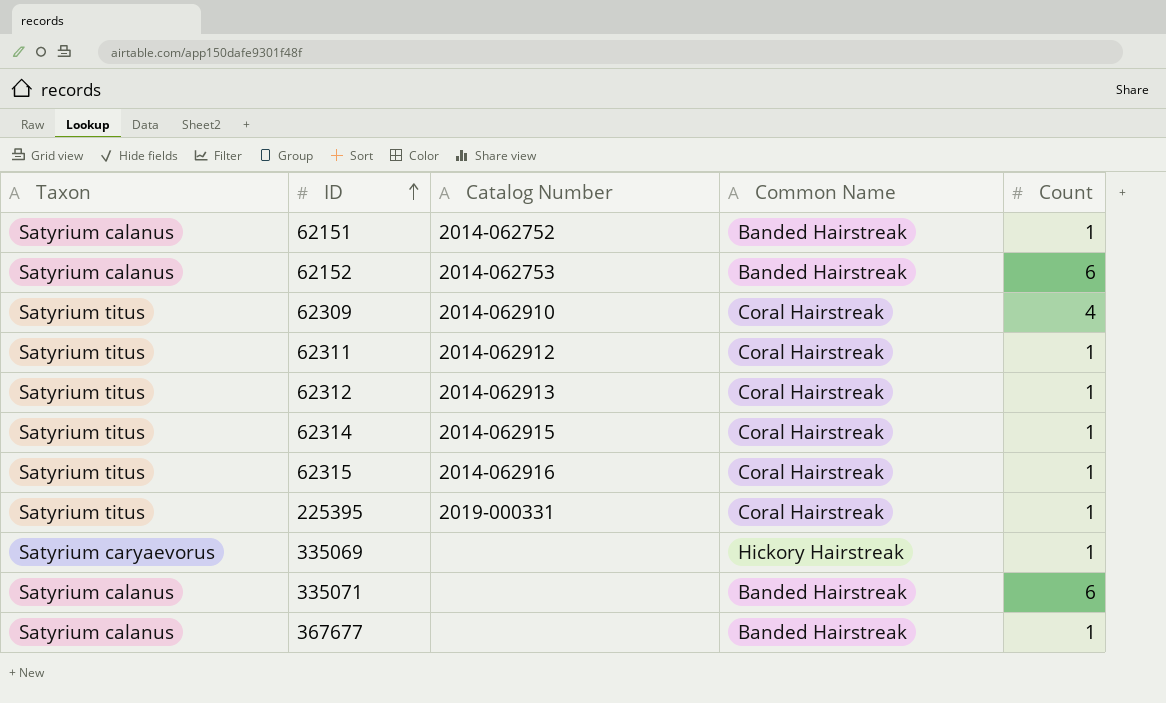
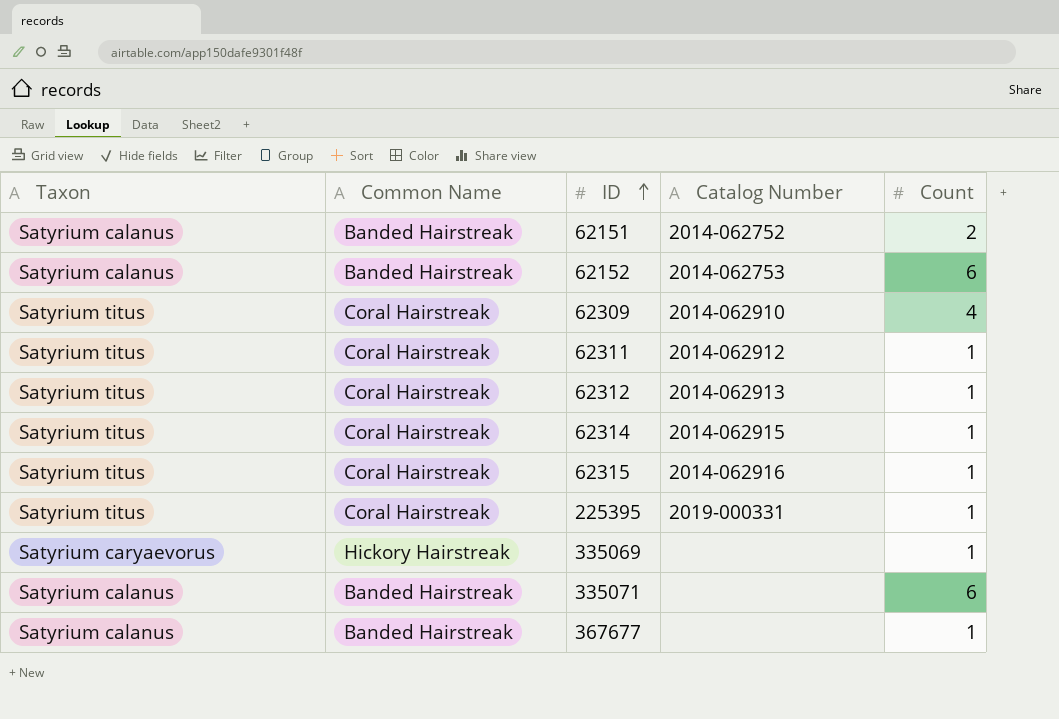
column Common Name | position: 4 -> 2
62151 | Count: 1 -> 2

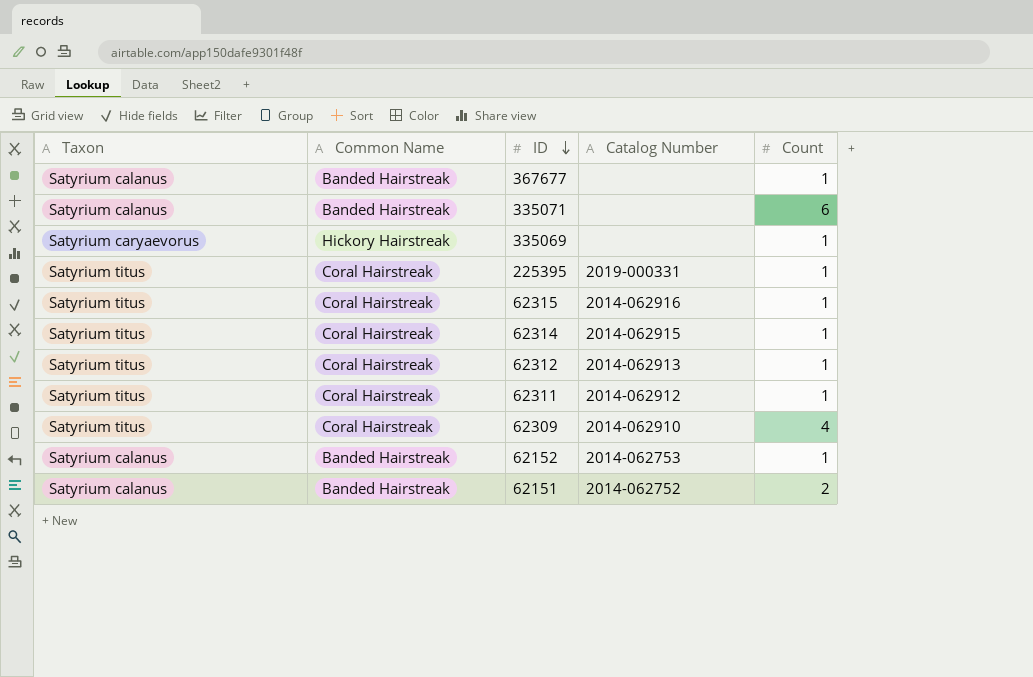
row order: ID ascending -> ID descending
62152 | Count: 6 -> 1

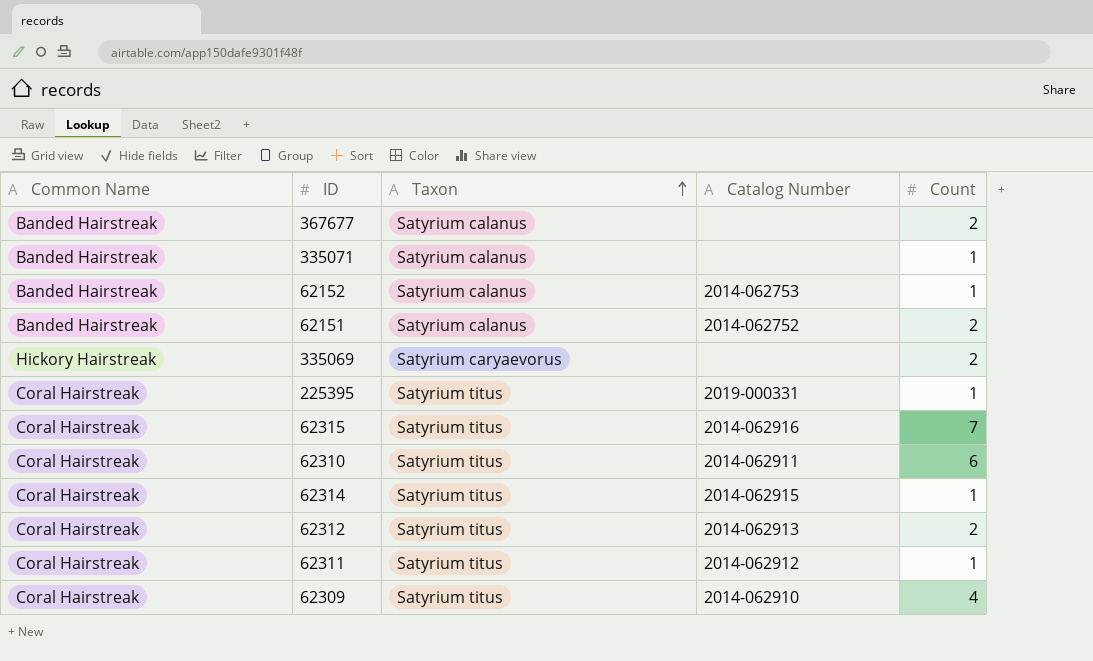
row order: ID descending -> Taxon ascending
column Taxon | position: 1 -> 3
367677 | Count: 1 -> 2
335071 | Count: 6 -> 1
335069 | Count: 1 -> 2
62315 | Count: 1 -> 7
row 62310: none -> Coral Hairstreak | Satyrium titus | 2014-062911 | 6
62312 | Count: 1 -> 2

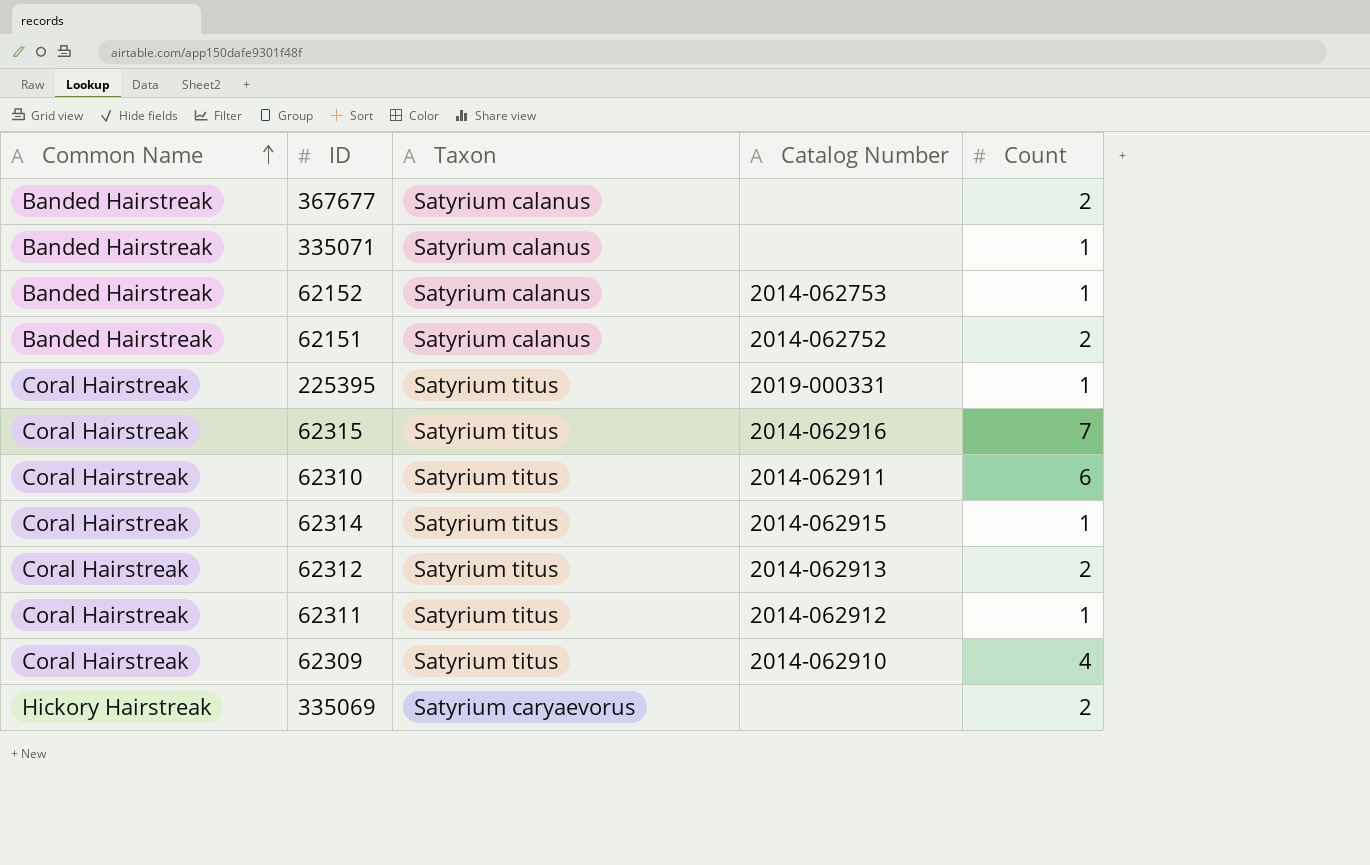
row order: Taxon ascending -> Common Name ascending

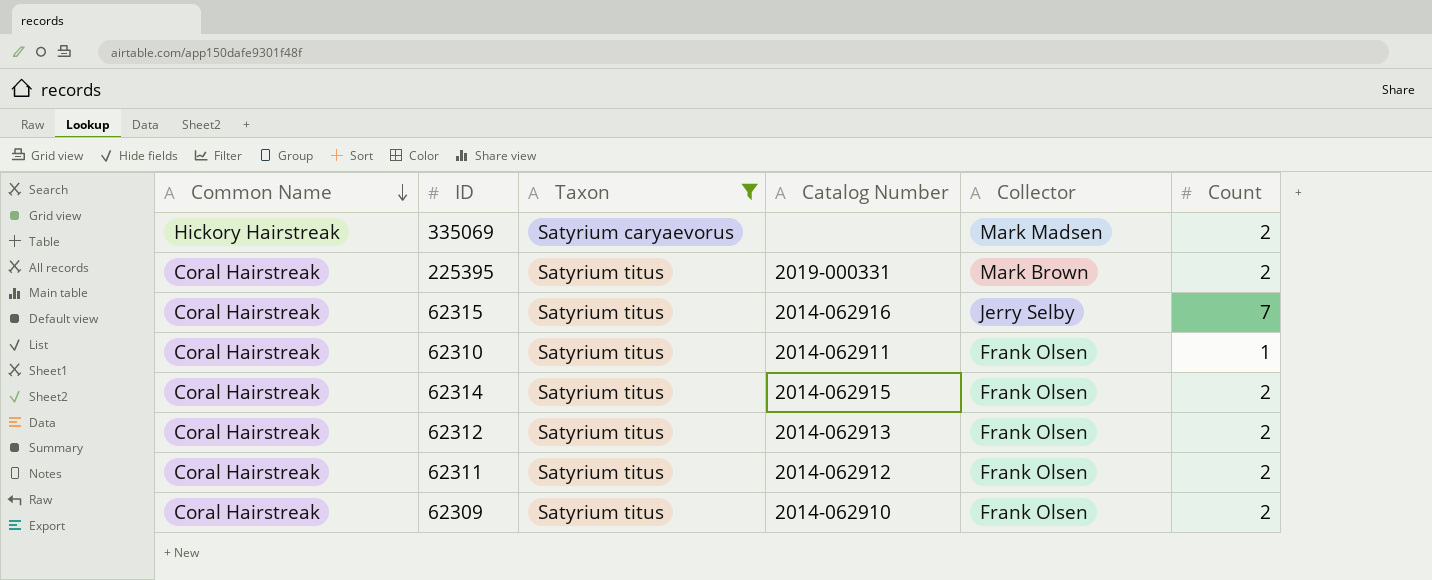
filter: none -> Taxon != Satyrium calanus
row order: Common Name ascending -> Common Name descending
column Collector | position: none -> 5
225395 | Count: 1 -> 2
62310 | Count: 6 -> 1
62314 | Count: 1 -> 2
62311 | Count: 1 -> 2
62309 | Count: 4 -> 2

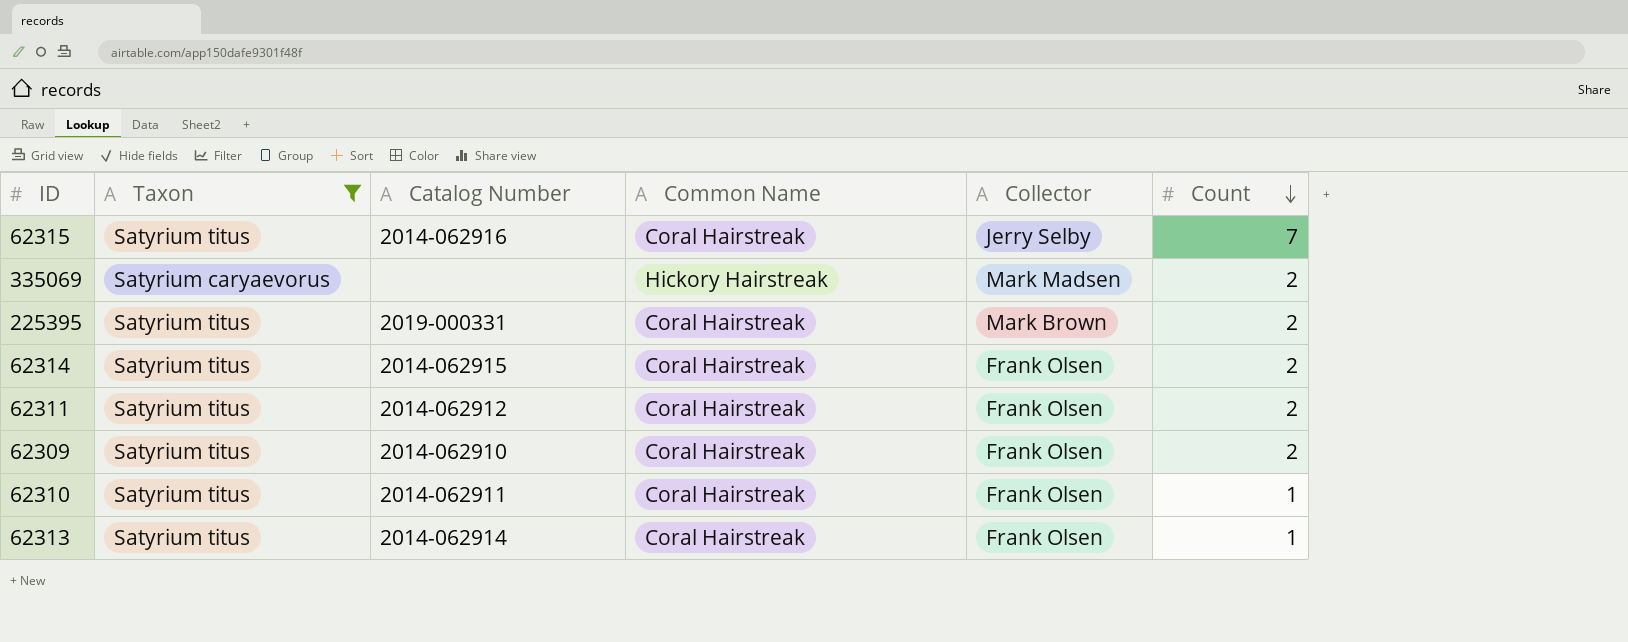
row order: Common Name descending -> Count descending
column Common Name | position: 1 -> 4
row 62312: Coral Hairstreak | Satyrium titus | 2014-062913 | Frank Olsen | 2 -> none
row 62313: none -> Satyrium titus | 2014-062914 | Coral Hairstreak | Frank Olsen | 1

